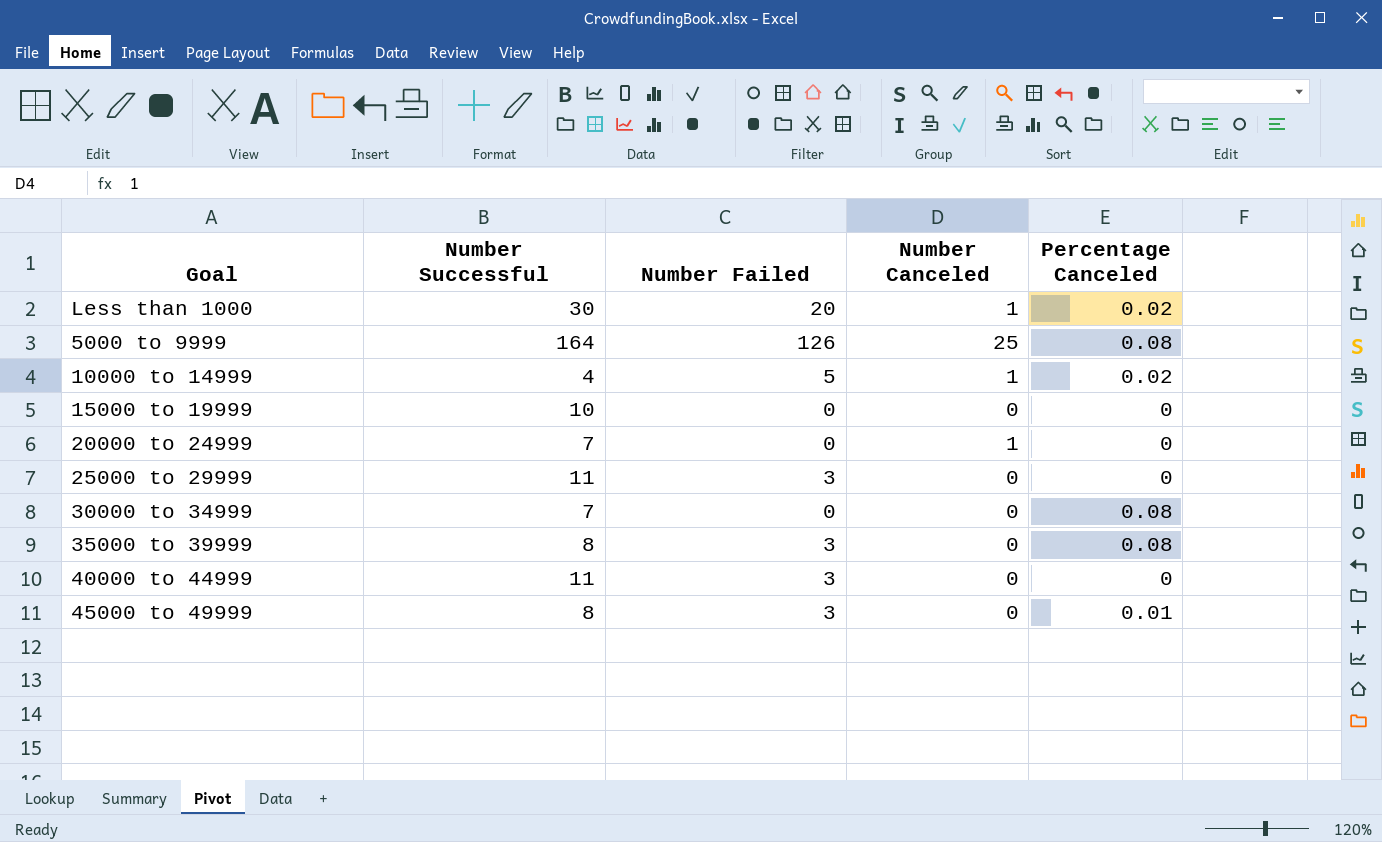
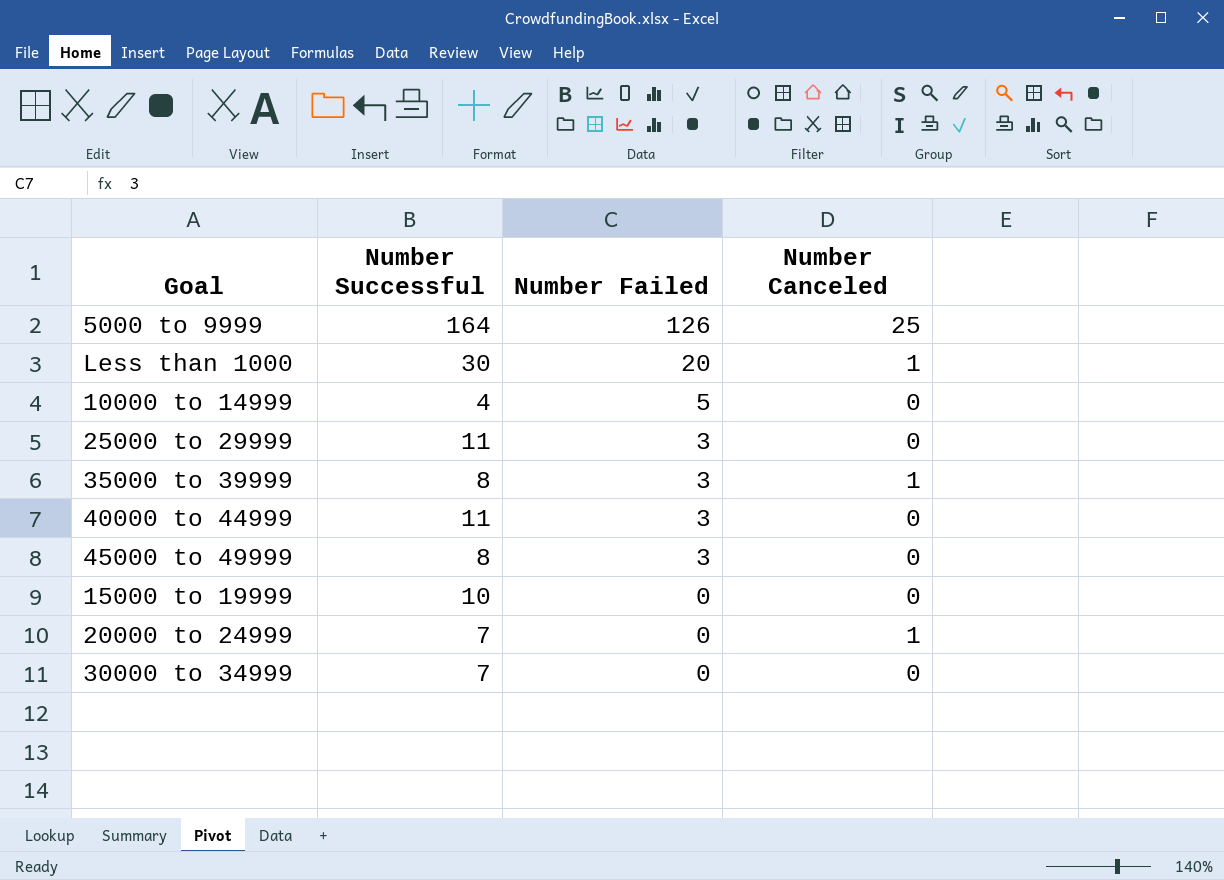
row order: none -> Number Failed descending
column Percentage Canceled | position: 5 -> none
10000 to 14999 | Number Canceled: 1 -> 0
35000 to 39999 | Number Canceled: 0 -> 1

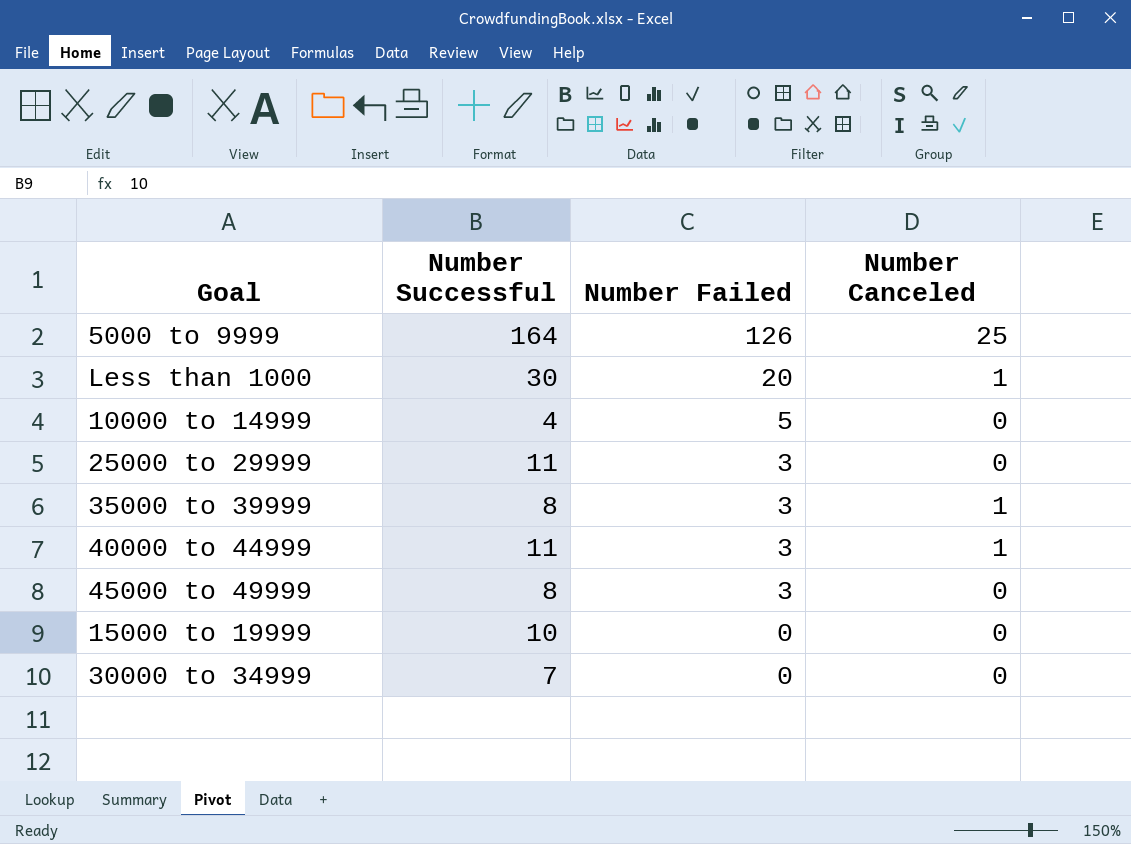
row 20000 to 24999: 7 | 0 | 1 -> none
40000 to 44999 | Number Canceled: 0 -> 1

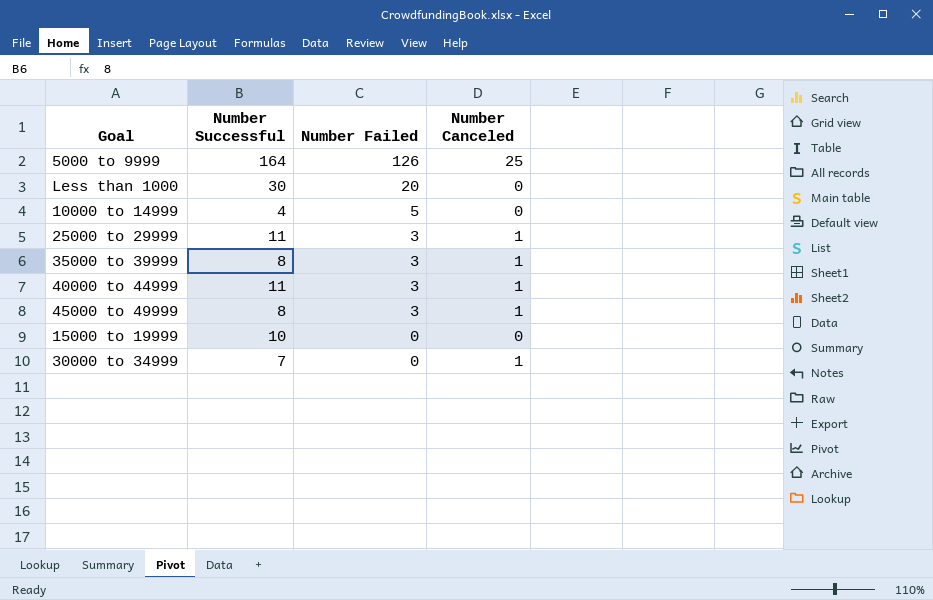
Less than 1000 | Number Canceled: 1 -> 0
25000 to 29999 | Number Canceled: 0 -> 1
45000 to 49999 | Number Canceled: 0 -> 1
30000 to 34999 | Number Canceled: 0 -> 1

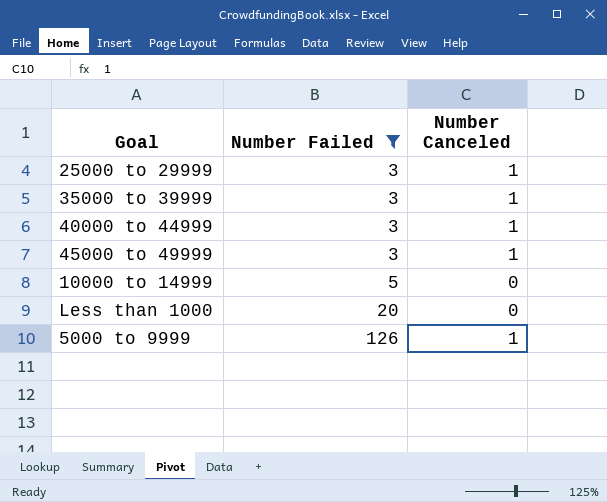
filter: none -> Number Failed != 0
row order: Number Failed descending -> Number Failed ascending
column Number Successful | position: 2 -> none
5000 to 9999 | Number Canceled: 25 -> 1

